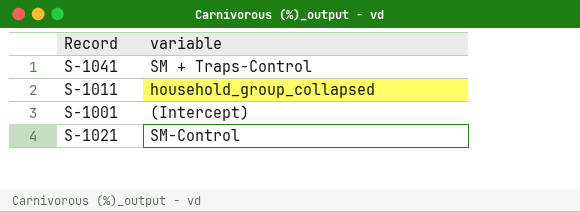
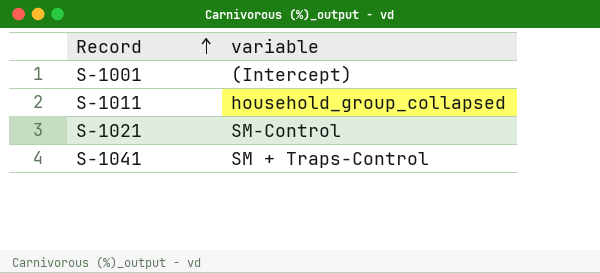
row order: none -> Record ascending

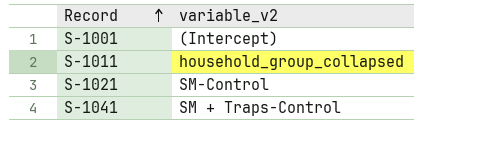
column name: variable -> variable_v2

